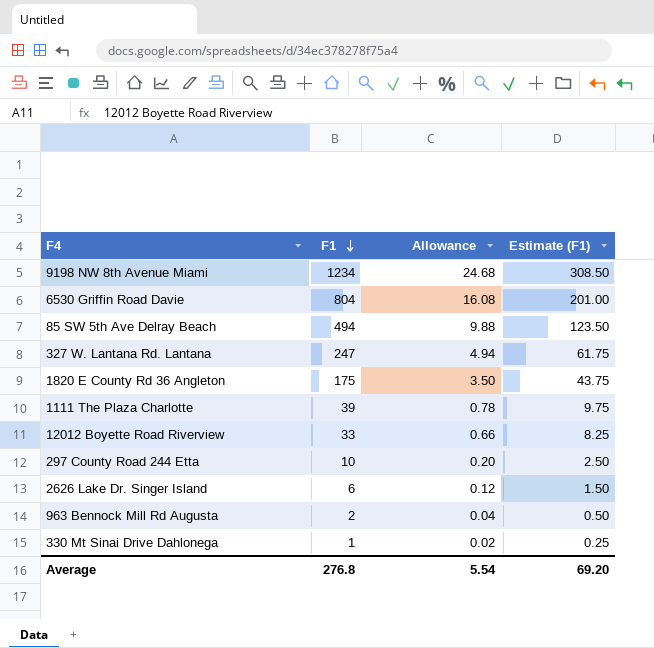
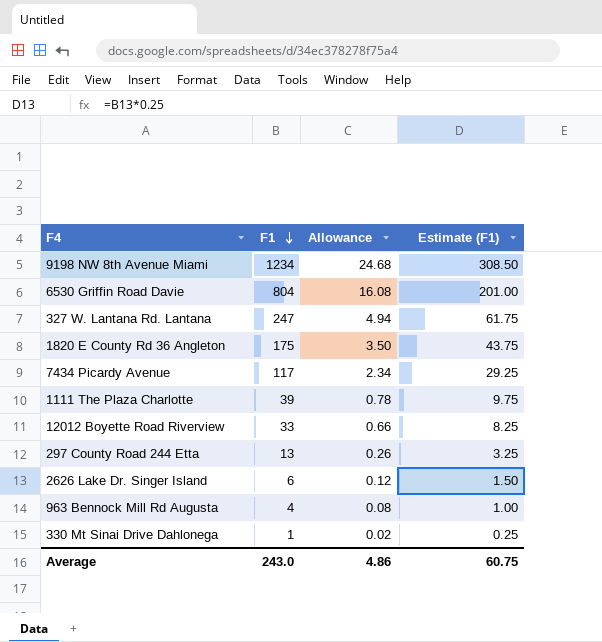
row 85 SW 5th Ave Delray Beach: 494 | 9.88 | 123.50 -> none
row 7434 Picardy Avenue: none -> 117 | 2.34 | 29.25
297 County Road 244 Etta | F1: 10 -> 13
297 County Road 244 Etta | Allowance: 0.20 -> 0.26
297 County Road 244 Etta | Estimate (F1): 2.50 -> 3.25
963 Bennock Mill Rd Augusta | F1: 2 -> 4
963 Bennock Mill Rd Augusta | Allowance: 0.04 -> 0.08
963 Bennock Mill Rd Augusta | Estimate (F1): 0.50 -> 1.00
Average | F1: 276.8 -> 243.0
Average | Allowance: 5.54 -> 4.86
Average | Estimate (F1): 69.20 -> 60.75

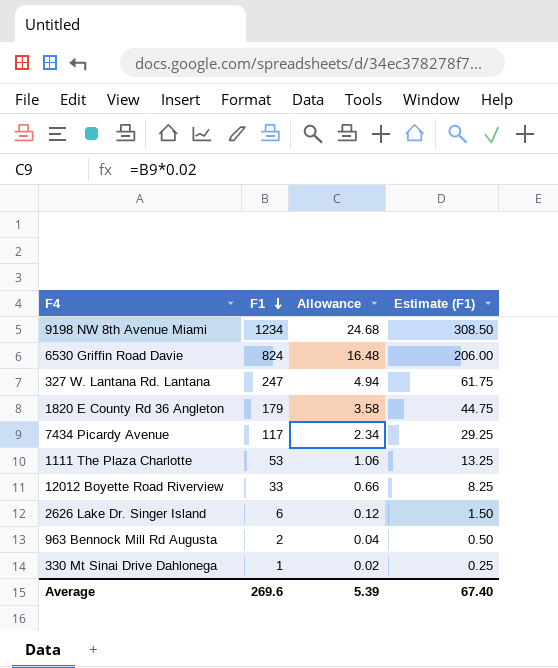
row 297 County Road 244 Etta: 13 | 0.26 | 3.25 -> none
6530 Griffin Road Davie | F1: 804 -> 824
6530 Griffin Road Davie | Allowance: 16.08 -> 16.48
6530 Griffin Road Davie | Estimate (F1): 201.00 -> 206.00
1820 E County Rd 36 Angleton | F1: 175 -> 179
1820 E County Rd 36 Angleton | Allowance: 3.50 -> 3.58
1820 E County Rd 36 Angleton | Estimate (F1): 43.75 -> 44.75
1111 The Plaza Charlotte | F1: 39 -> 53
1111 The Plaza Charlotte | Allowance: 0.78 -> 1.06
1111 The Plaza Charlotte | Estimate (F1): 9.75 -> 13.25
963 Bennock Mill Rd Augusta | F1: 4 -> 2
963 Bennock Mill Rd Augusta | Allowance: 0.08 -> 0.04
963 Bennock Mill Rd Augusta | Estimate (F1): 1.00 -> 0.50
Average | F1: 243.0 -> 269.6
Average | Allowance: 4.86 -> 5.39
Average | Estimate (F1): 60.75 -> 67.40

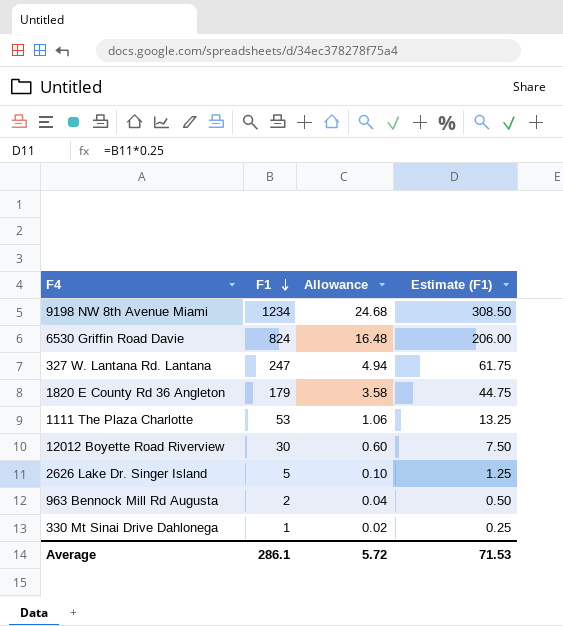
row 7434 Picardy Avenue: 117 | 2.34 | 29.25 -> none
12012 Boyette Road Riverview | F1: 33 -> 30
12012 Boyette Road Riverview | Allowance: 0.66 -> 0.60
12012 Boyette Road Riverview | Estimate (F1): 8.25 -> 7.50
2626 Lake Dr. Singer Island | F1: 6 -> 5
2626 Lake Dr. Singer Island | Allowance: 0.12 -> 0.10
2626 Lake Dr. Singer Island | Estimate (F1): 1.50 -> 1.25
Average | F1: 269.6 -> 286.1
Average | Allowance: 5.39 -> 5.72
Average | Estimate (F1): 67.40 -> 71.53

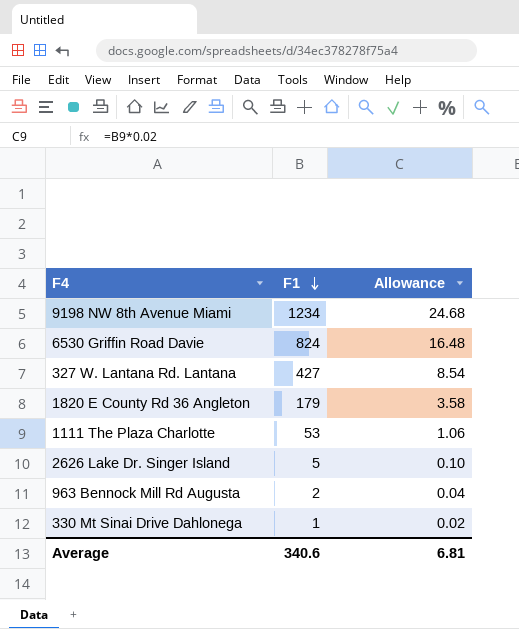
column Estimate (F1) | formula: [F1] * 0.25 -> none
row 12012 Boyette Road Riverview: 30 | 0.60 | 7.50 -> none
327 W. Lantana Rd. Lantana | F1: 247 -> 427
327 W. Lantana Rd. Lantana | Allowance: 4.94 -> 8.54
Average | F1: 286.1 -> 340.6
Average | Allowance: 5.72 -> 6.81

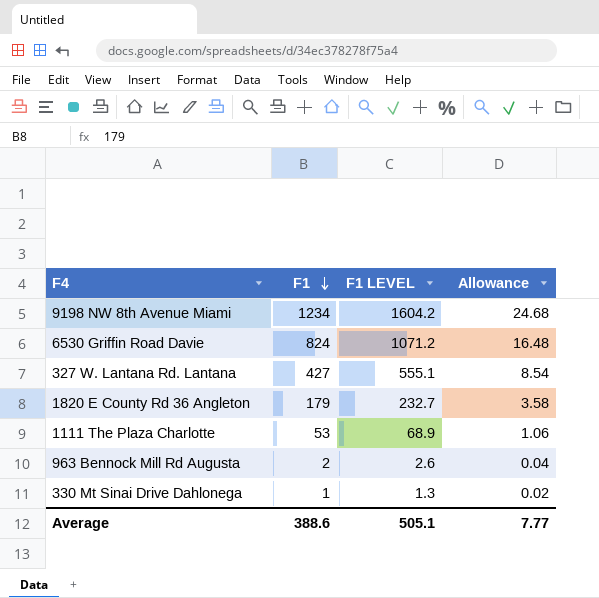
column F1 LEVEL | formula: none -> [F1] * 1.3
row 2626 Lake Dr. Singer Island: 5 | 0.10 -> none
Average | F1: 340.6 -> 388.6
Average | Allowance: 6.81 -> 7.77

